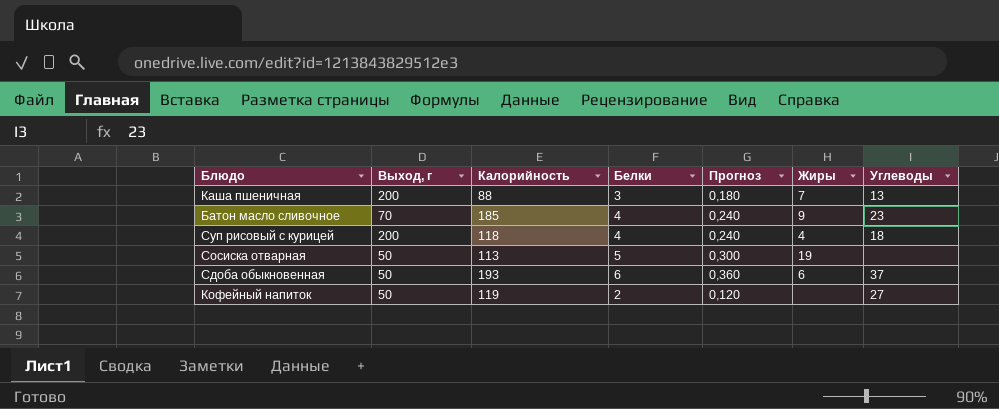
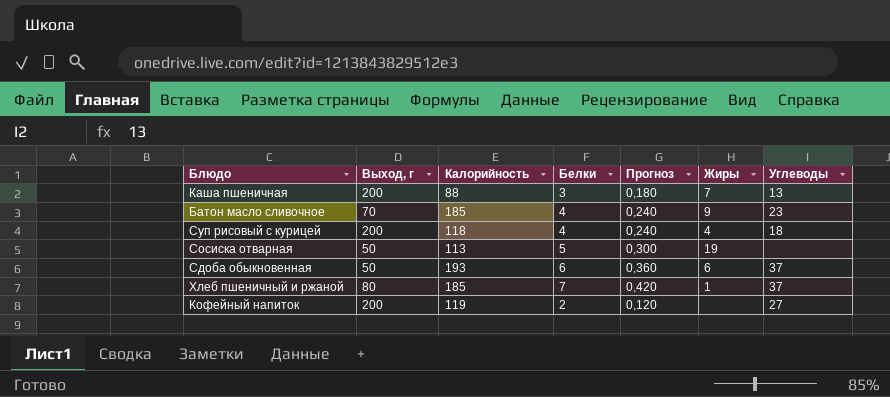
row Хлеб пшеничный и ржаной: none -> 80 | 185 | 7 | 0,420 | 1 | 37
Кофейный напиток | Выход, г: 50 -> 200

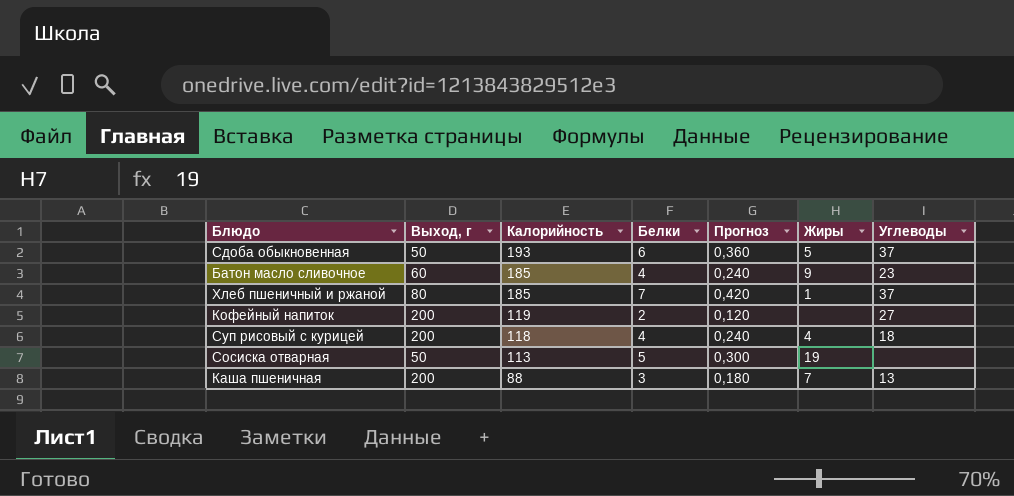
row order: none -> Калорийность descending
Сдоба обыкновенная | Жиры: 6 -> 5
Батон масло сливочное | Выход, г: 70 -> 60

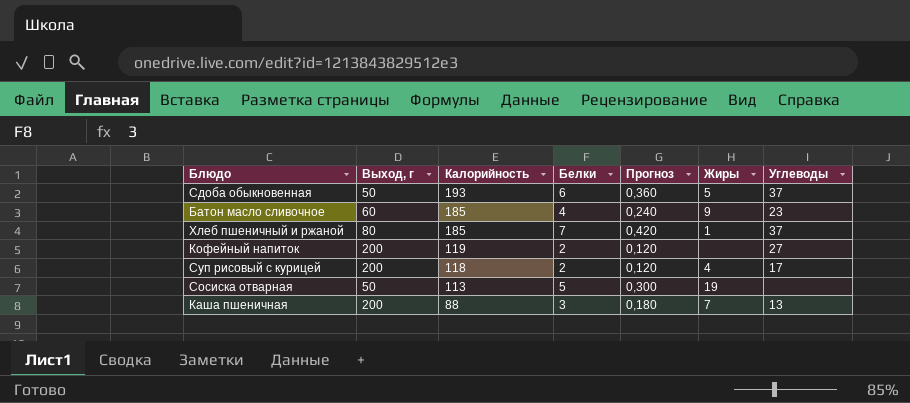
Суп рисовый с курицей | Белки: 4 -> 2
Суп рисовый с курицей | Прогноз: 0,240 -> 0,120
Суп рисовый с курицей | Углеводы: 18 -> 17

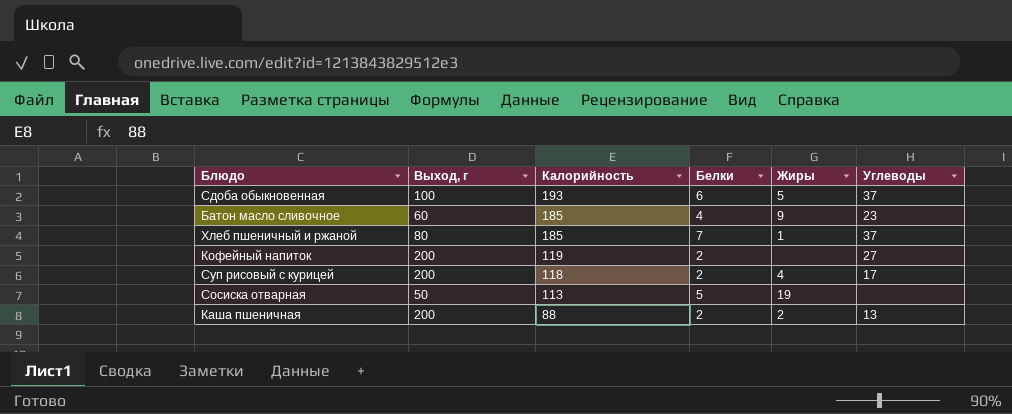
column Прогноз | formula: [Белки] * 0,06 -> none
Сдоба обыкновенная | Выход, г: 50 -> 100
Каша пшеничная | Белки: 3 -> 2
Каша пшеничная | Жиры: 7 -> 2

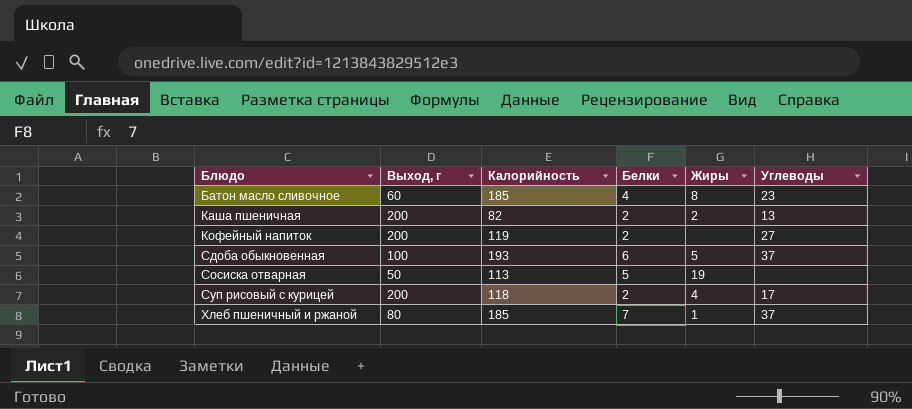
row order: Калорийность descending -> Блюдо ascending
Батон масло сливочное | Жиры: 9 -> 8
Каша пшеничная | Калорийность: 88 -> 82

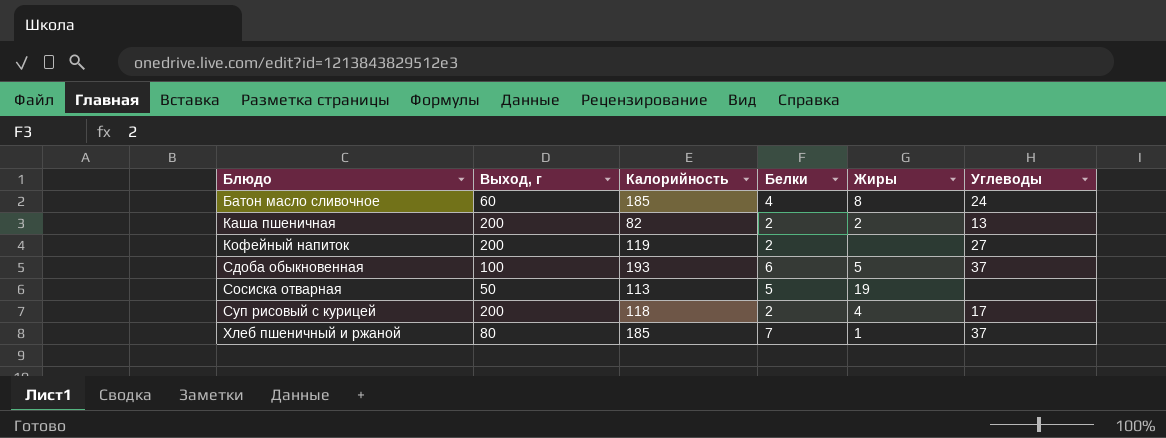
Батон масло сливочное | Углеводы: 23 -> 24

